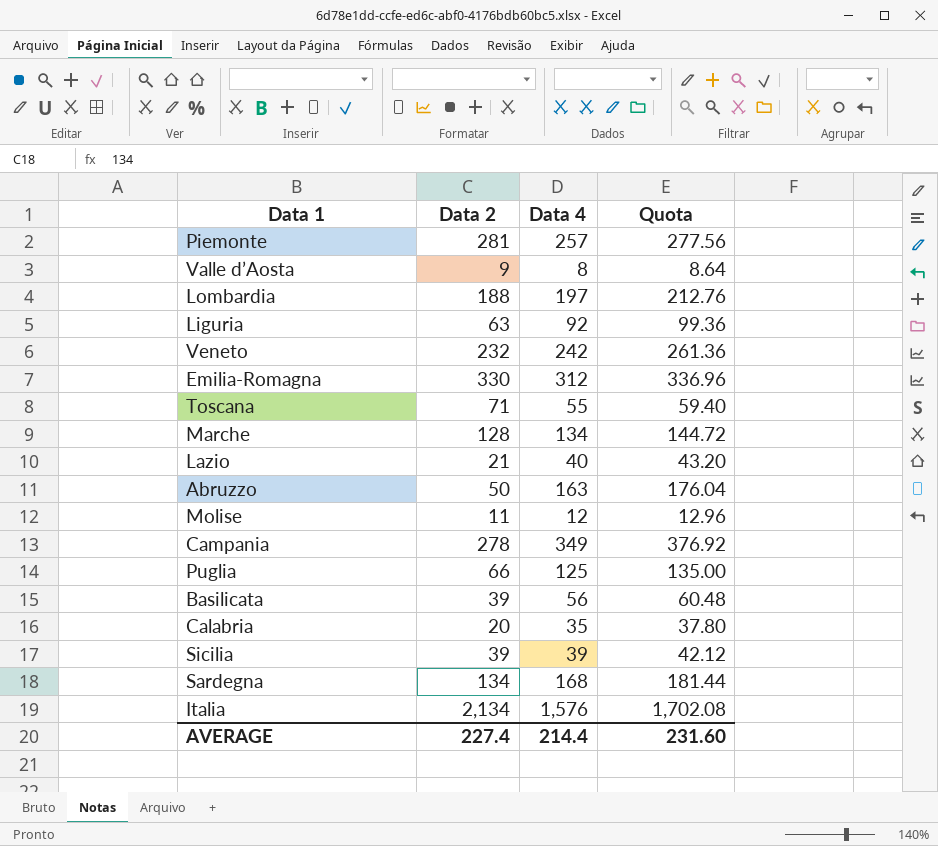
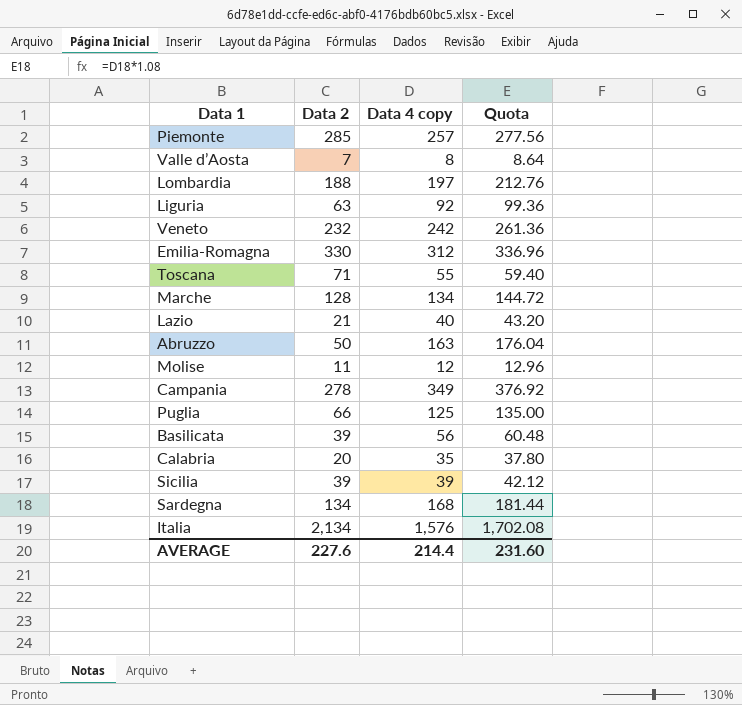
column name: Data 4 -> Data 4 copy
Piemonte | Data 2: 281 -> 285
Valle d’Aosta | Data 2: 9 -> 7
AVERAGE | Data 2: 227.4 -> 227.6

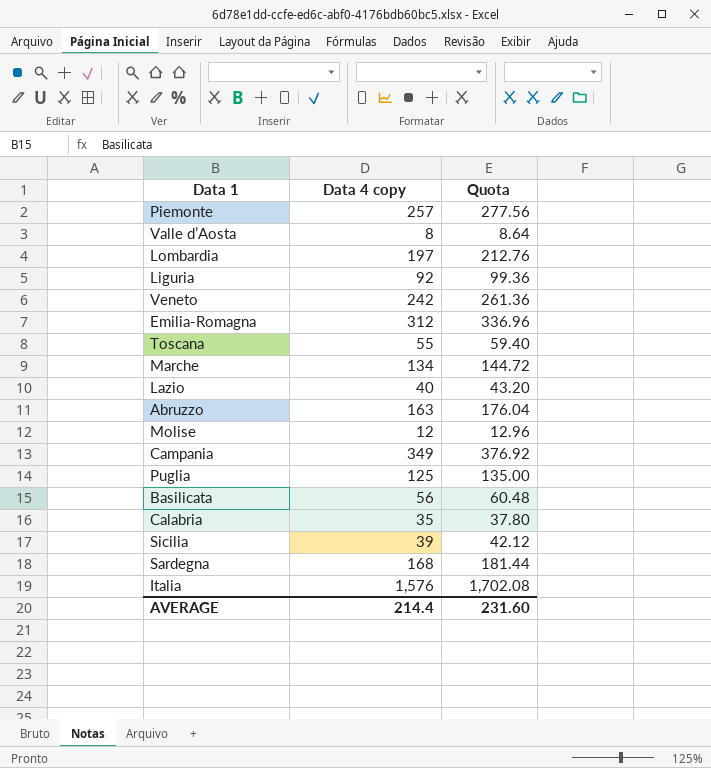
column Data 2 | position: 2 -> none

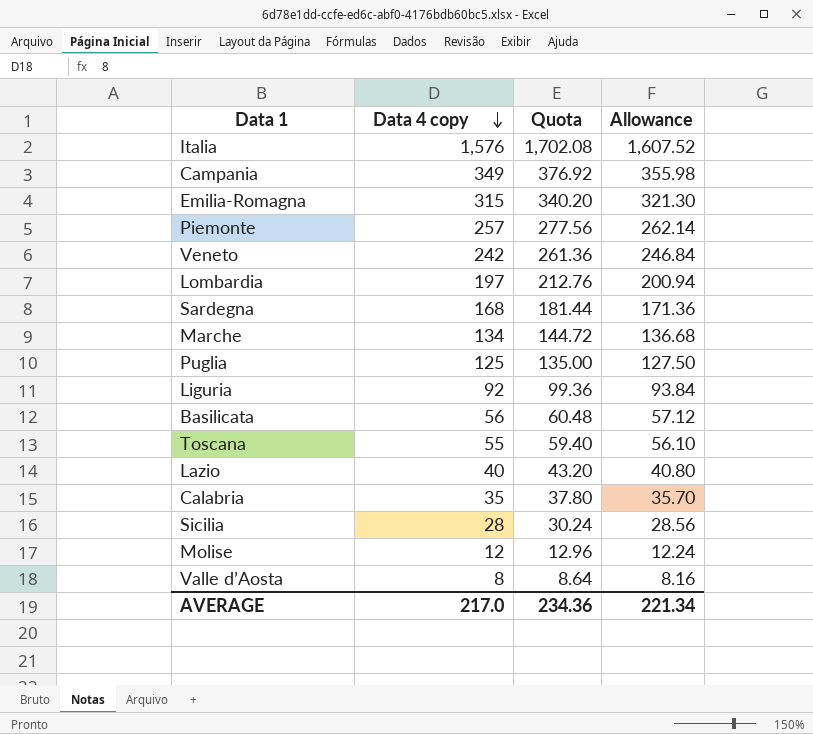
row order: none -> Data 4 copy descending
column Allowance | formula: none -> [Data 4 copy] * 1.02
row Abruzzo: 163 | 176.04 -> none
Emilia-Romagna | Data 4 copy: 312 -> 315
Emilia-Romagna | Quota: 336.96 -> 340.20
Sicilia | Data 4 copy: 39 -> 28
Sicilia | Quota: 42.12 -> 30.24
AVERAGE | Data 4 copy: 214.4 -> 217.0
AVERAGE | Quota: 231.60 -> 234.36

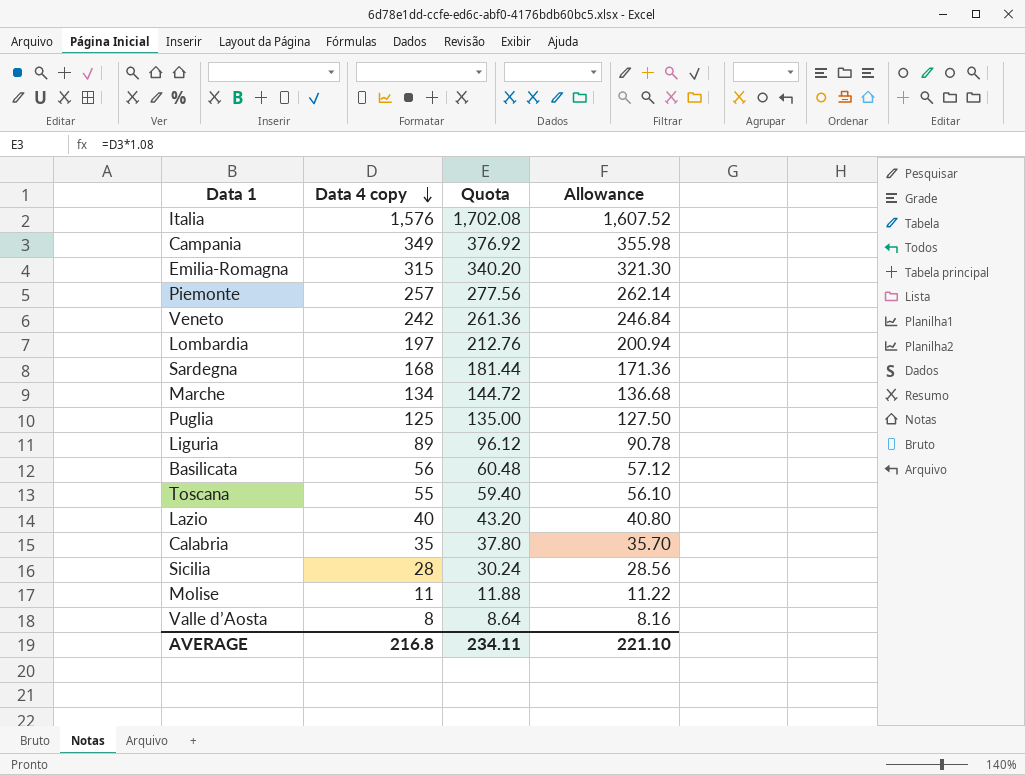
Liguria | Data 4 copy: 92 -> 89
Liguria | Quota: 99.36 -> 96.12
Liguria | Allowance: 93.84 -> 90.78
Molise | Data 4 copy: 12 -> 11
Molise | Quota: 12.96 -> 11.88
Molise | Allowance: 12.24 -> 11.22
AVERAGE | Data 4 copy: 217.0 -> 216.8
AVERAGE | Quota: 234.36 -> 234.11
AVERAGE | Allowance: 221.34 -> 221.10

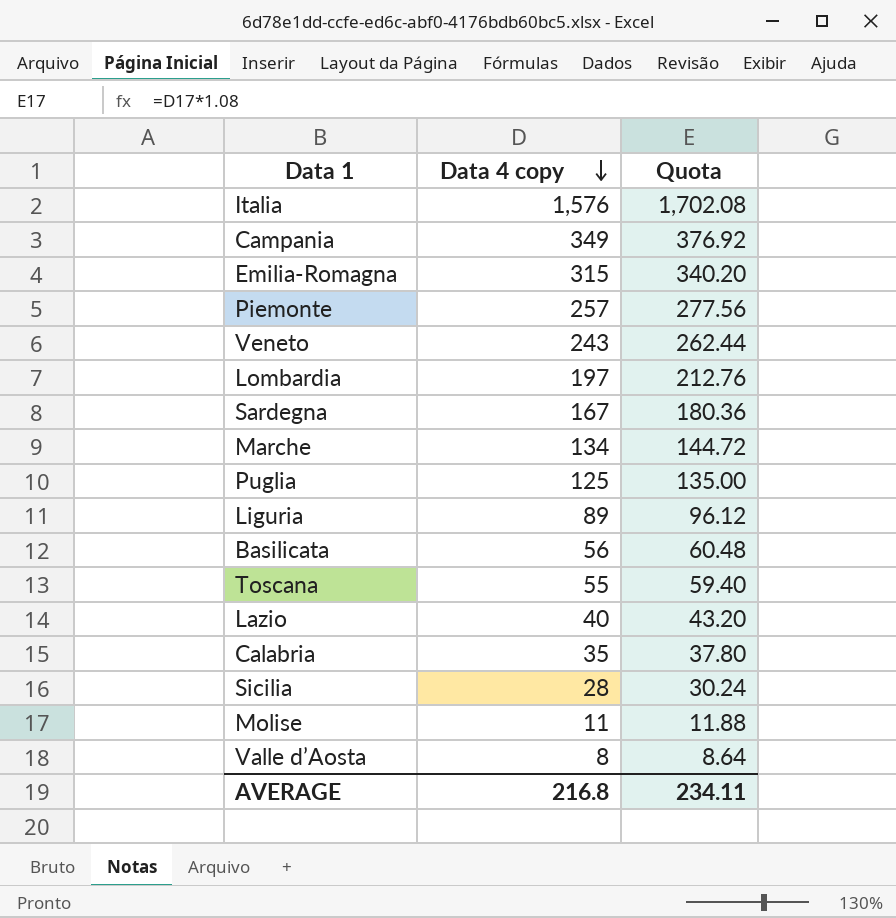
column Allowance | formula: [Data 4 copy] * 1.02 -> none
Veneto | Data 4 copy: 242 -> 243
Veneto | Quota: 261.36 -> 262.44
Sardegna | Data 4 copy: 168 -> 167
Sardegna | Quota: 181.44 -> 180.36

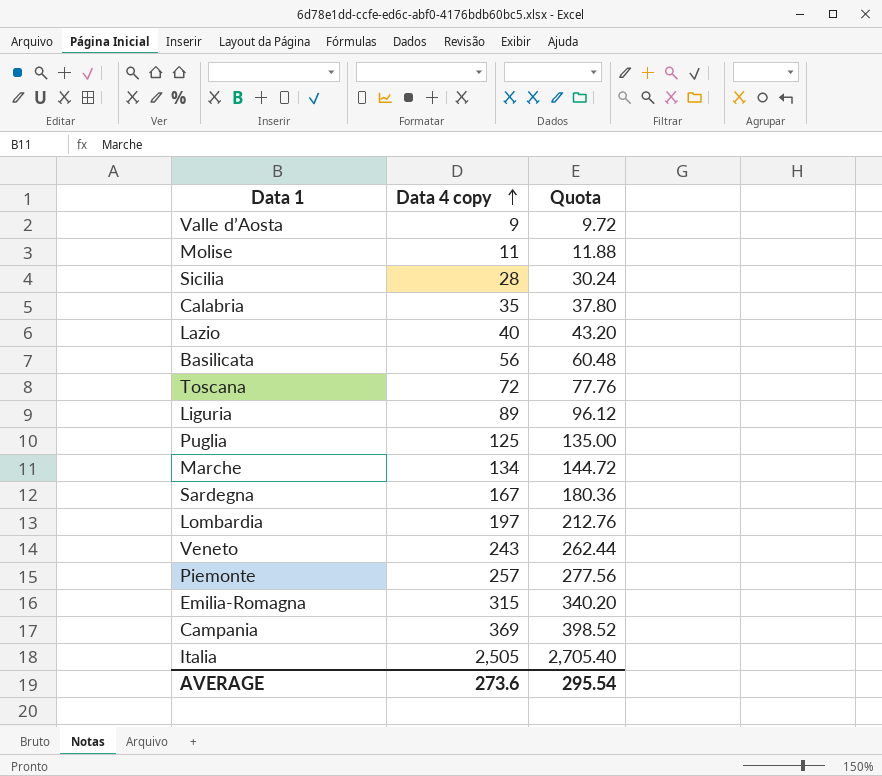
row order: Data 4 copy descending -> Data 4 copy ascending
Valle d’Aosta | Data 4 copy: 8 -> 9
Valle d’Aosta | Quota: 8.64 -> 9.72
Toscana | Data 4 copy: 55 -> 72
Toscana | Quota: 59.40 -> 77.76
Campania | Data 4 copy: 349 -> 369
Campania | Quota: 376.92 -> 398.52
Italia | Data 4 copy: 1,576 -> 2,505
Italia | Quota: 1,702.08 -> 2,705.40
AVERAGE | Data 4 copy: 216.8 -> 273.6
AVERAGE | Quota: 234.11 -> 295.54

